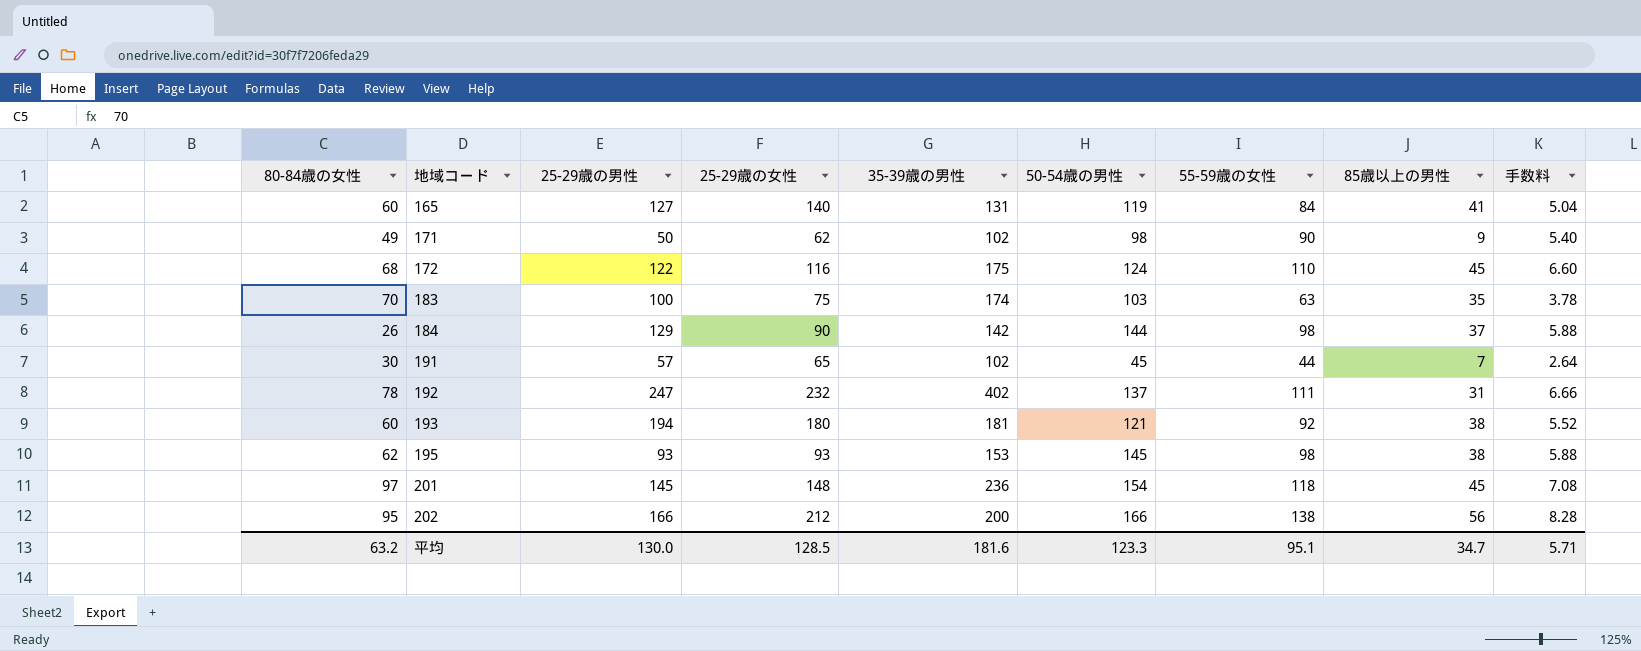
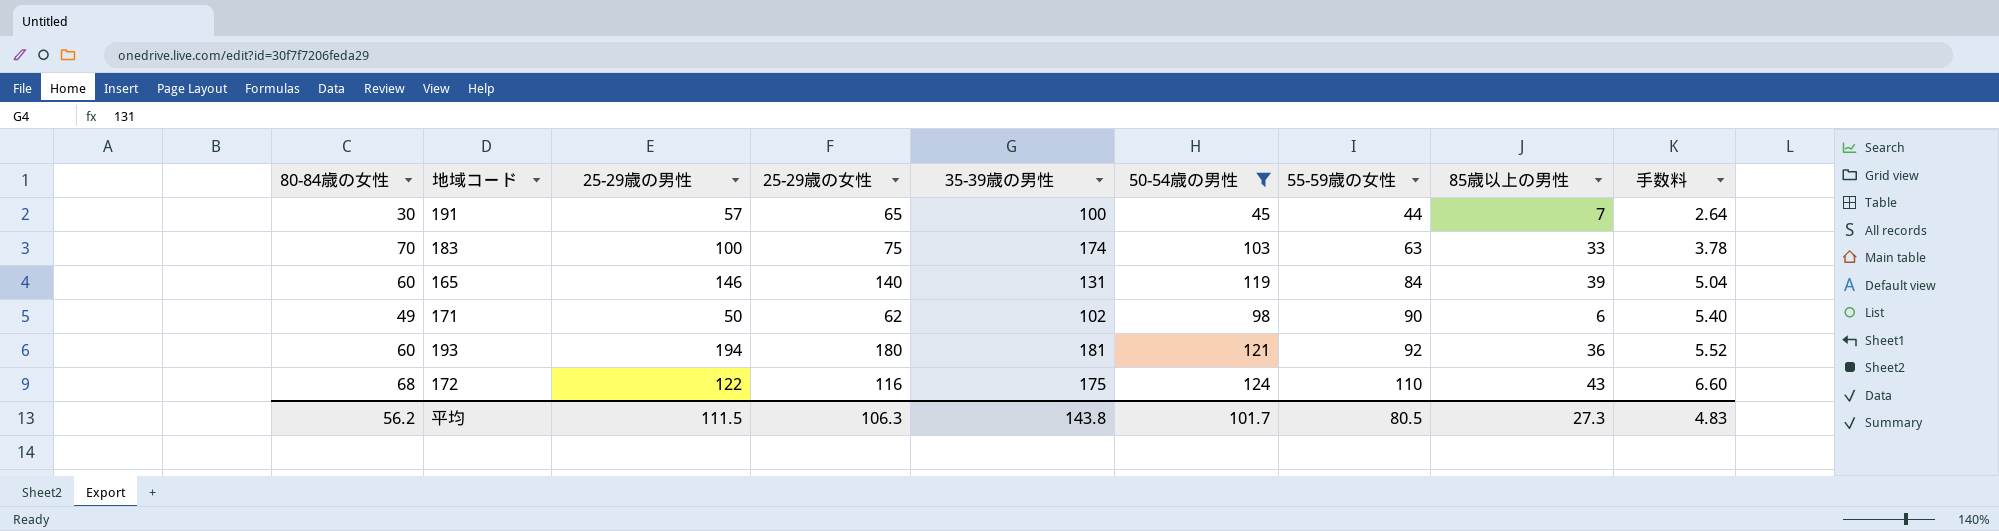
filter: none -> 50-54歳の男性 <= 124
row order: 地域コード ascending -> 55-59歳の女性 ascending
191 | 35-39歳の男性: 102 -> 100
183 | 85歳以上の男性: 35 -> 33
165 | 25-29歳の男性: 127 -> 146
165 | 85歳以上の男性: 41 -> 39
171 | 85歳以上の男性: 9 -> 6
193 | 85歳以上の男性: 38 -> 36
172 | 85歳以上の男性: 45 -> 43
平均 | 80-84歳の女性: 63.2 -> 56.2
平均 | 25-29歳の男性: 130.0 -> 111.5
平均 | 25-29歳の女性: 128.5 -> 106.3
平均 | 35-39歳の男性: 181.6 -> 143.8
平均 | 50-54歳の男性: 123.3 -> 101.7
平均 | 55-59歳の女性: 95.1 -> 80.5
平均 | 85歳以上の男性: 34.7 -> 27.3
平均 | 手数料: 5.71 -> 4.83

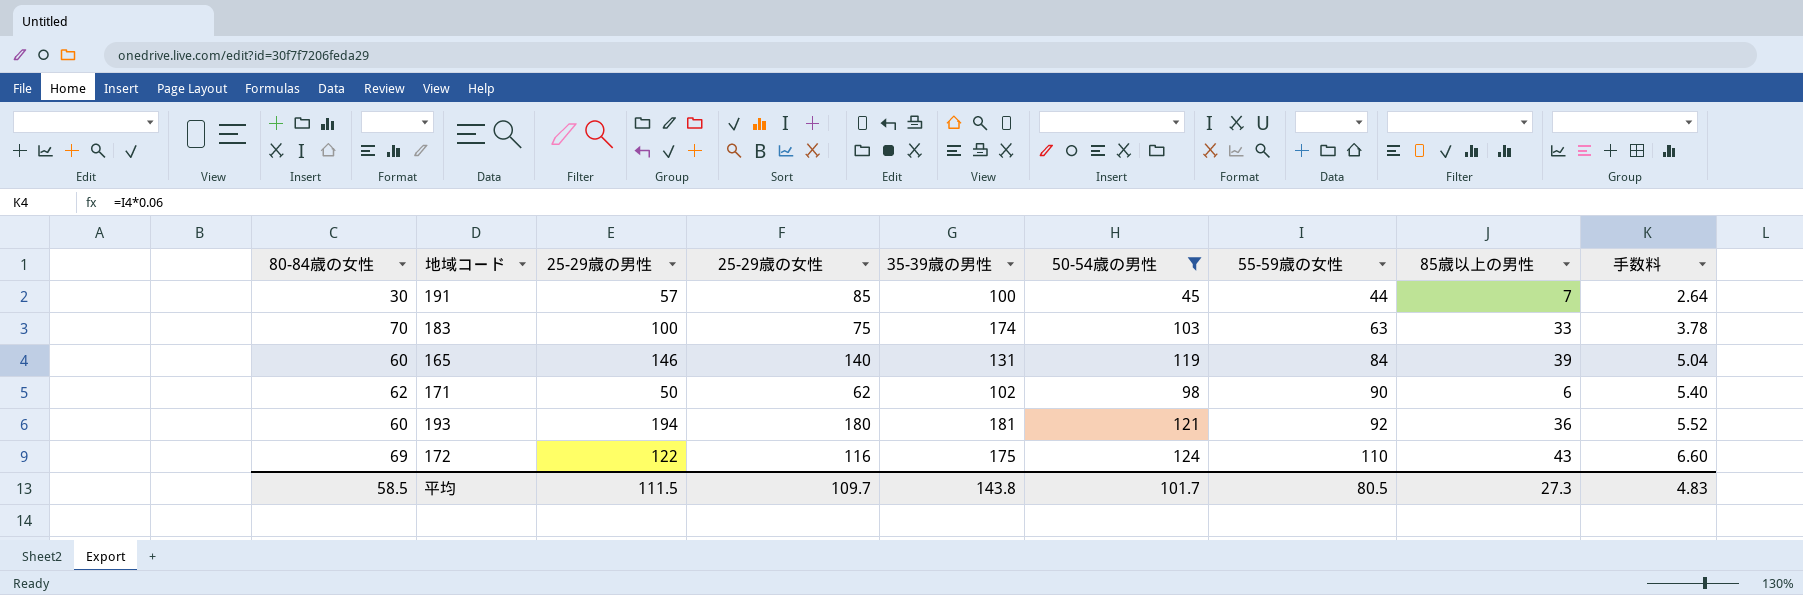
191 | 25-29歳の女性: 65 -> 85
171 | 80-84歳の女性: 49 -> 62
172 | 80-84歳の女性: 68 -> 69
平均 | 80-84歳の女性: 56.2 -> 58.5
平均 | 25-29歳の女性: 106.3 -> 109.7

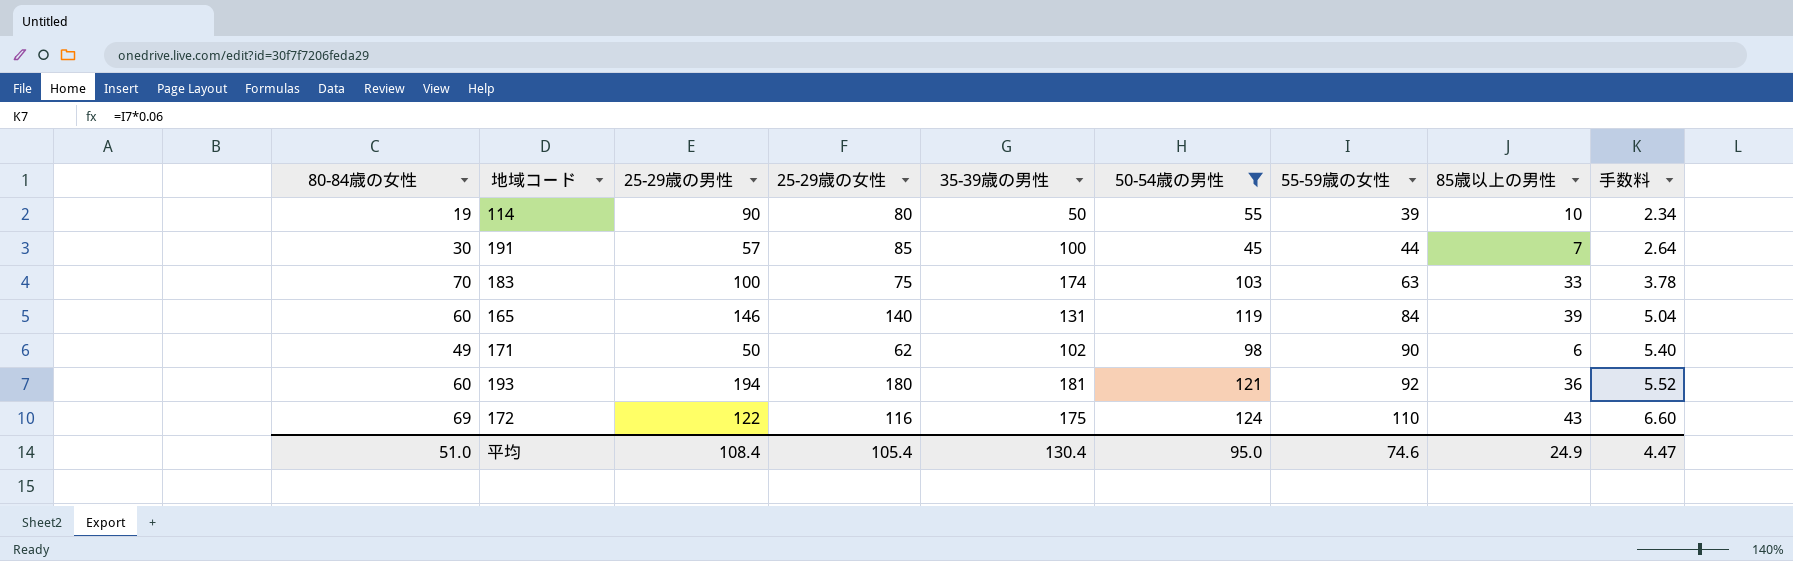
row 114: none -> 19 | 90 | 80 | 50 | 55 | 39 | 10 | 2.34
171 | 80-84歳の女性: 62 -> 49
平均 | 80-84歳の女性: 58.5 -> 51.0
平均 | 25-29歳の男性: 111.5 -> 108.4
平均 | 25-29歳の女性: 109.7 -> 105.4
平均 | 35-39歳の男性: 143.8 -> 130.4
平均 | 50-54歳の男性: 101.7 -> 95.0
平均 | 55-59歳の女性: 80.5 -> 74.6
平均 | 85歳以上の男性: 27.3 -> 24.9
平均 | 手数料: 4.83 -> 4.47

